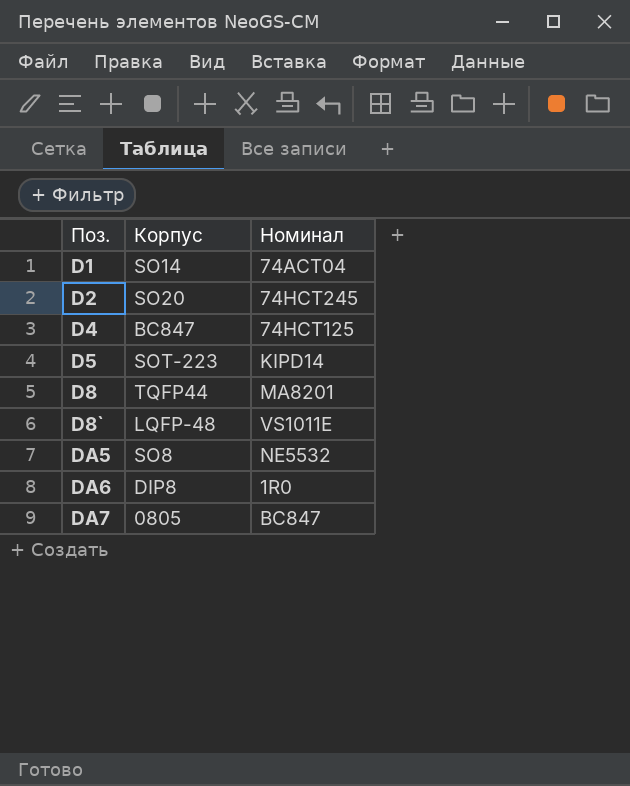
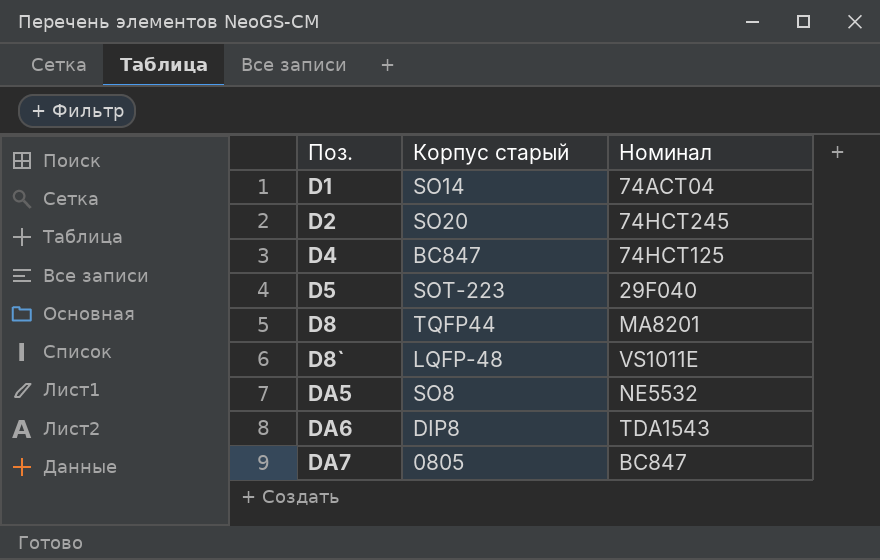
column name: Корпус -> Корпус старый
D5 | Номинал: KIPD14 -> 29F040
DA6 | Номинал: 1R0 -> TDA1543

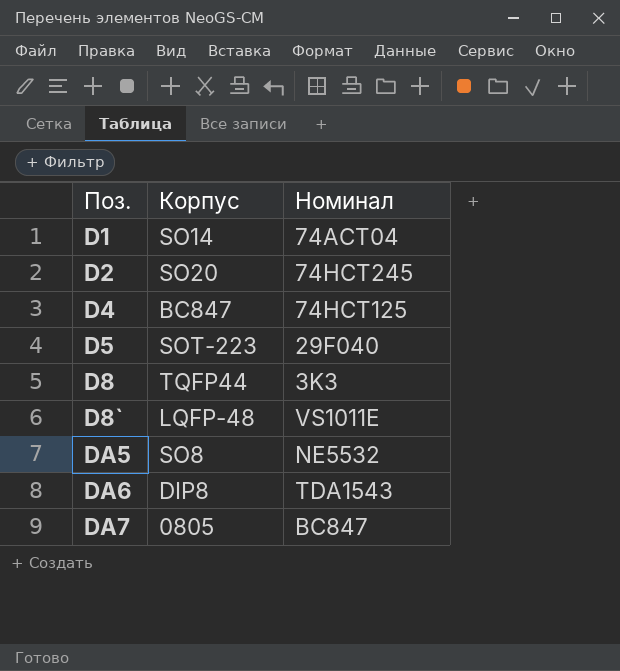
column name: Корпус старый -> Корпус
D8 | Номинал: MA8201 -> 3K3

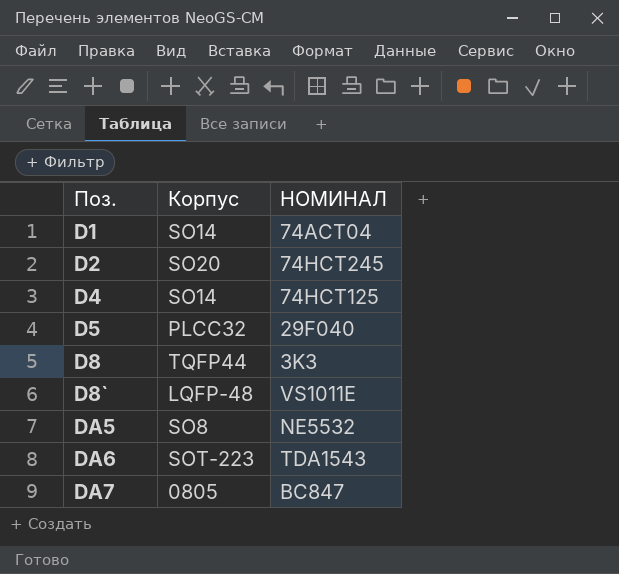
column name: Номинал -> НОМИНАЛ
D4 | Корпус: BC847 -> SO14
D5 | Корпус: SOT-223 -> PLCC32
DA6 | Корпус: DIP8 -> SOT-223

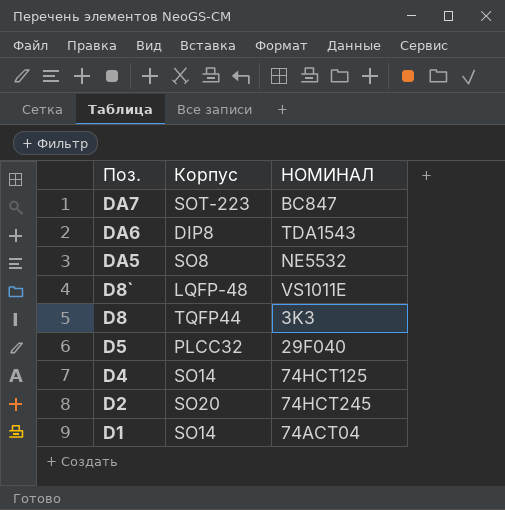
row order: Поз. ascending -> Поз. descending
DA7 | Корпус: 0805 -> SOT-223
DA6 | Корпус: SOT-223 -> DIP8

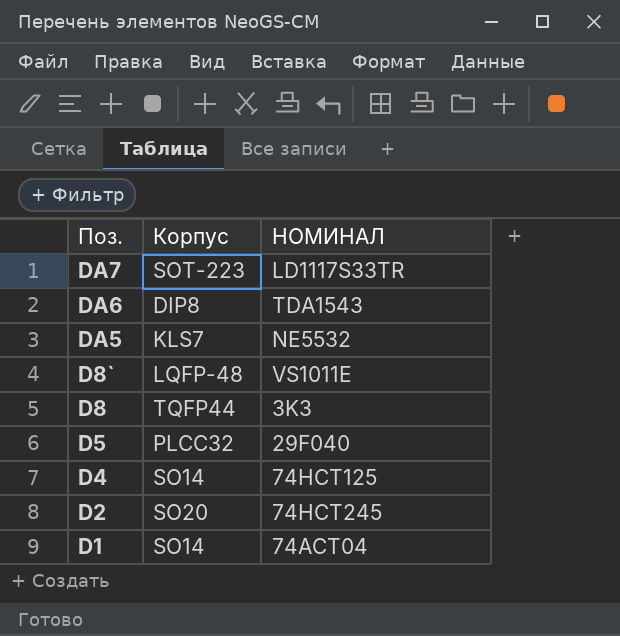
DA7 | НОМИНАЛ: BC847 -> LD1117S33TR
DA5 | Корпус: SO8 -> KLS7

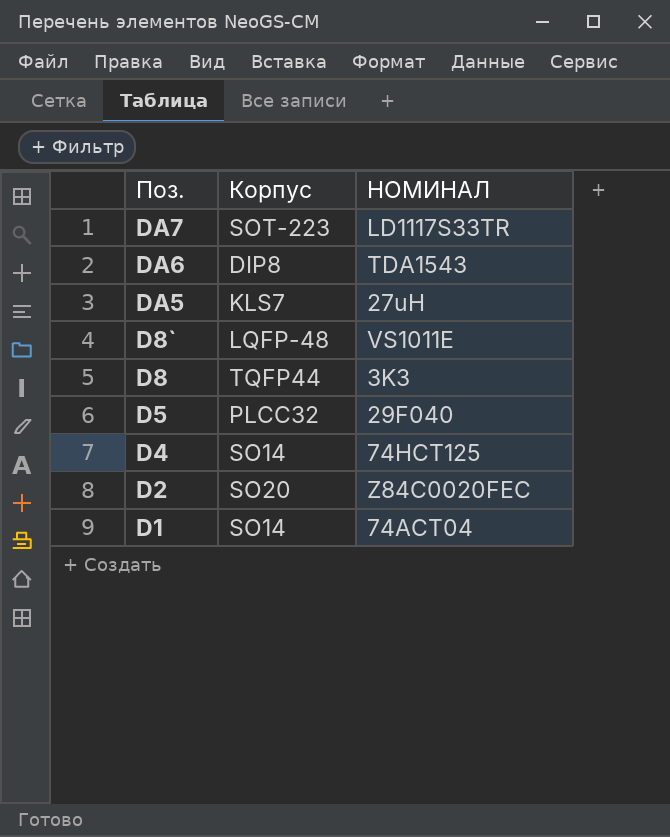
DA5 | НОМИНАЛ: NE5532 -> 27uH
D2 | НОМИНАЛ: 74HCT245 -> Z84C0020FEC

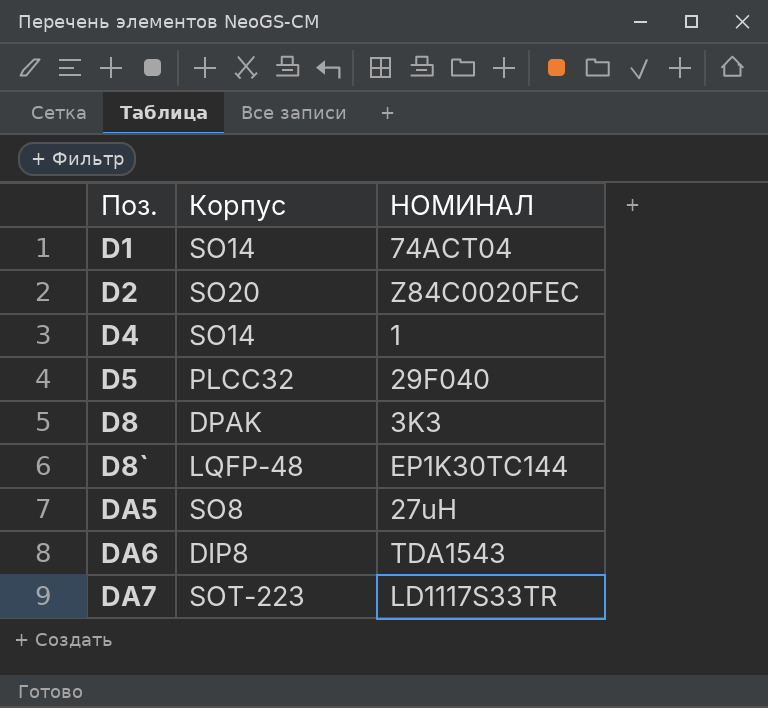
row order: Поз. descending -> Поз. ascending
D4 | НОМИНАЛ: 74HCT125 -> 1
D8 | Корпус: TQFP44 -> DPAK
D8` | НОМИНАЛ: VS1011E -> EP1K30TC144
DA5 | Корпус: KLS7 -> SO8

